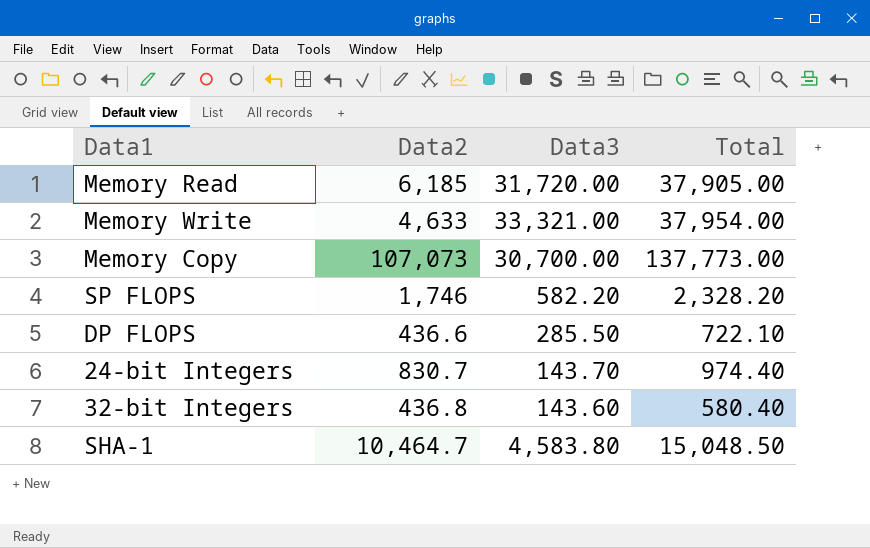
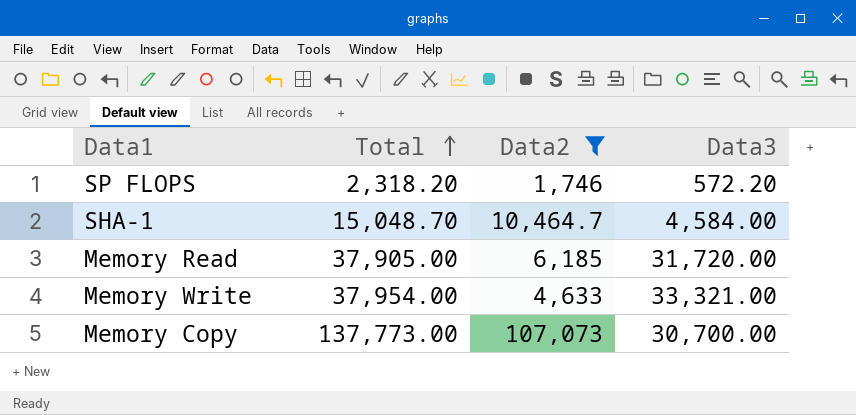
filter: none -> Data2 >= 1,746
row order: none -> Total ascending
column Total | position: 4 -> 2
SP FLOPS | Total: 2,328.20 -> 2,318.20
SP FLOPS | Data3: 582.20 -> 572.20
SHA-1 | Total: 15,048.50 -> 15,048.70
SHA-1 | Data3: 4,583.80 -> 4,584.00

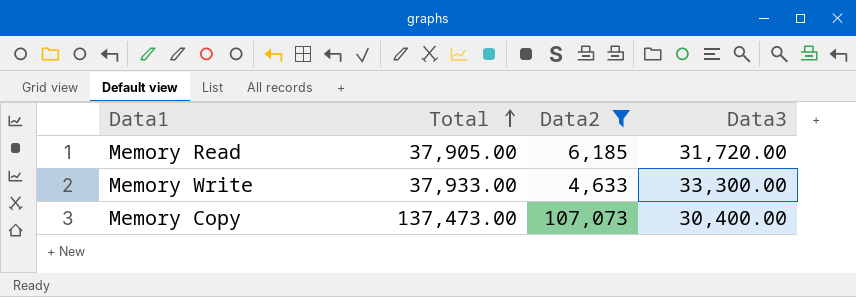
row SP FLOPS: 2,318.20 | 1,746 | 572.20 -> none
row SHA-1: 15,048.70 | 10,464.7 | 4,584.00 -> none
Memory Write | Total: 37,954.00 -> 37,933.00
Memory Write | Data3: 33,321.00 -> 33,300.00
Memory Copy | Total: 137,773.00 -> 137,473.00
Memory Copy | Data3: 30,700.00 -> 30,400.00

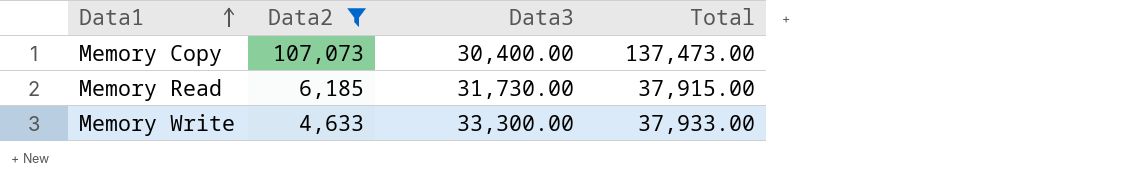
row order: Total ascending -> Data1 ascending
column Total | position: 2 -> 4
Memory Read | Data3: 31,720.00 -> 31,730.00
Memory Read | Total: 37,905.00 -> 37,915.00

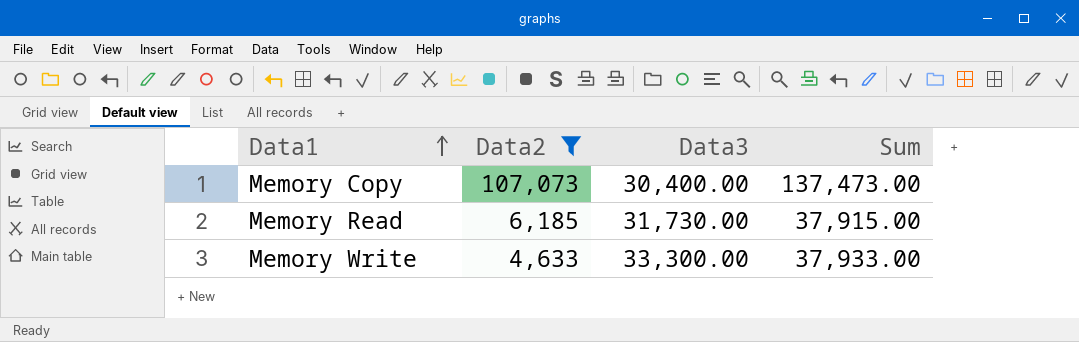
column name: Total -> Sum

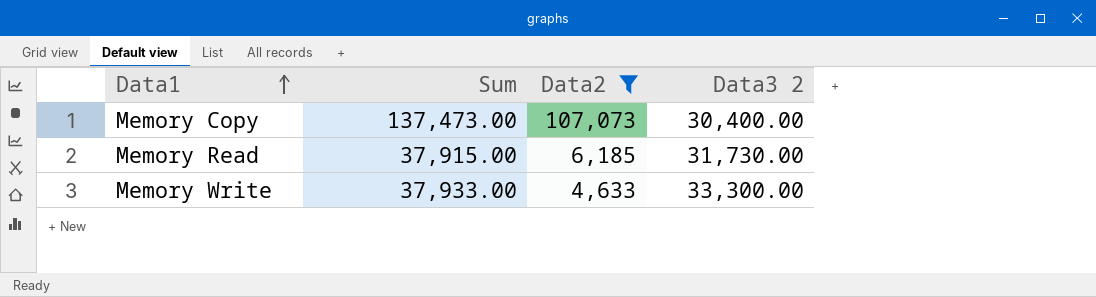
column Sum | position: 4 -> 2
column name: Data3 -> Data3 2

